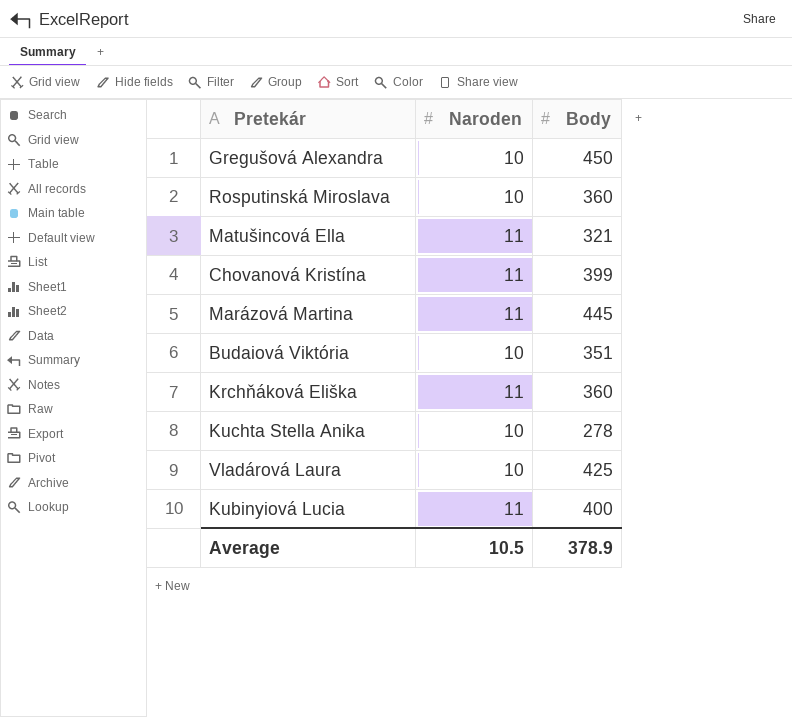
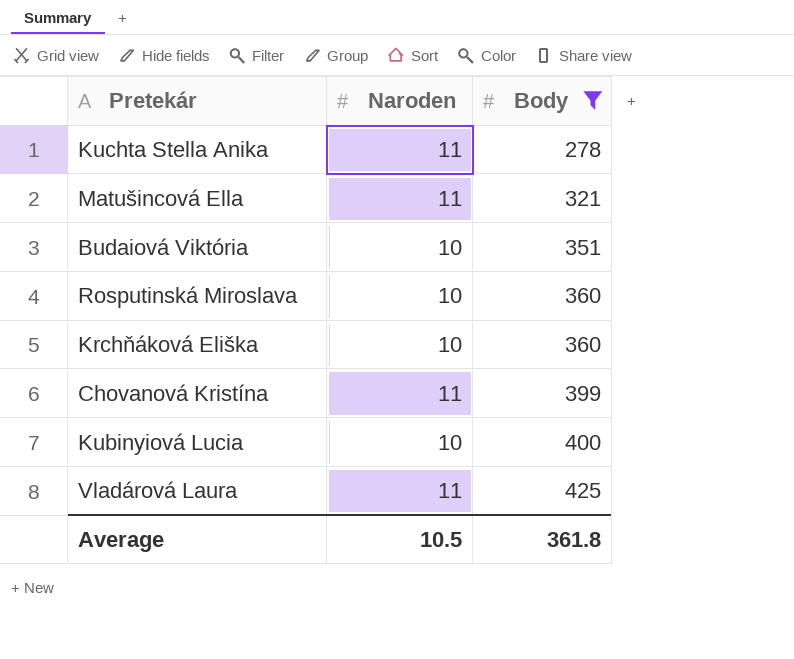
filter: none -> Body <= 425
row order: none -> Body ascending
Kuchta Stella Anika | Naroden: 10 -> 11
Krchňáková Eliška | Naroden: 11 -> 10
Kubinyiová Lucia | Naroden: 11 -> 10
Vladárová Laura | Naroden: 10 -> 11
Average | Body: 378.9 -> 361.8

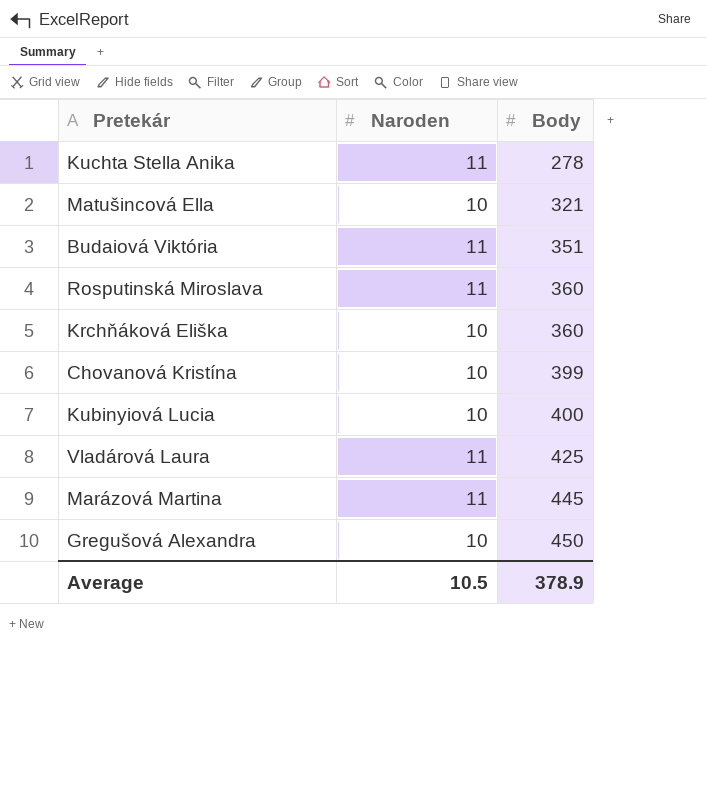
filter: Body <= 425 -> none
Matušincová Ella | Naroden: 11 -> 10
Budaiová Viktória | Naroden: 10 -> 11
Rosputinská Miroslava | Naroden: 10 -> 11
Chovanová Kristína | Naroden: 11 -> 10
Average | Body: 361.8 -> 378.9

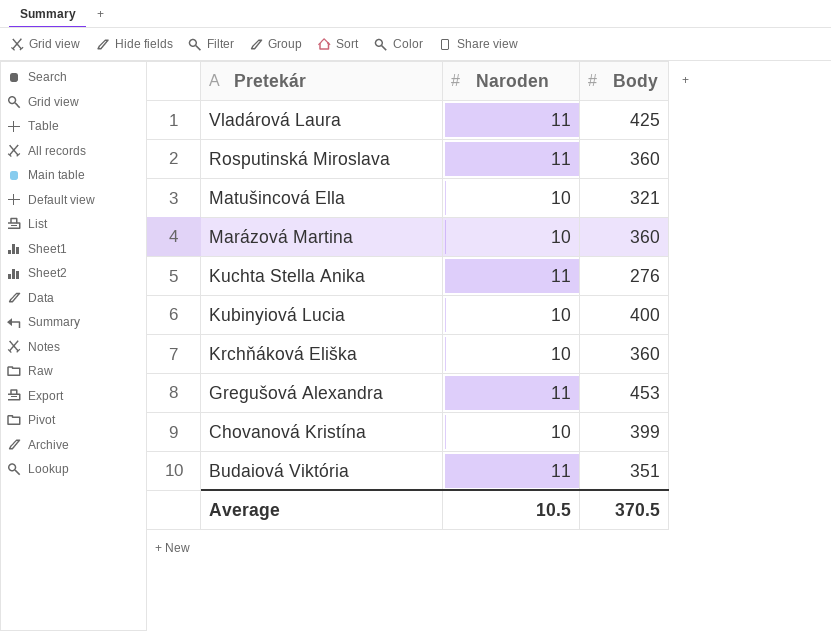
row order: Body ascending -> Pretekár descending
Marázová Martina | Naroden: 11 -> 10
Marázová Martina | Body: 445 -> 360
Kuchta Stella Anika | Body: 278 -> 276
Gregušová Alexandra | Naroden: 10 -> 11
Gregušová Alexandra | Body: 450 -> 453
Average | Body: 378.9 -> 370.5

